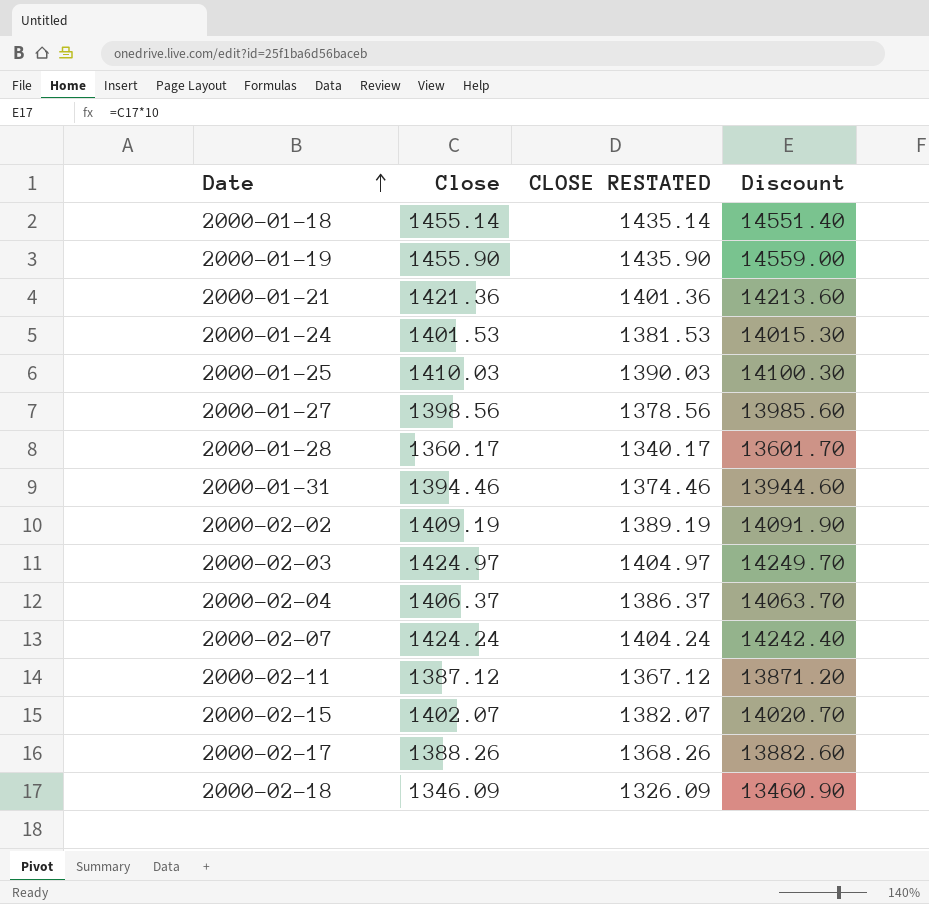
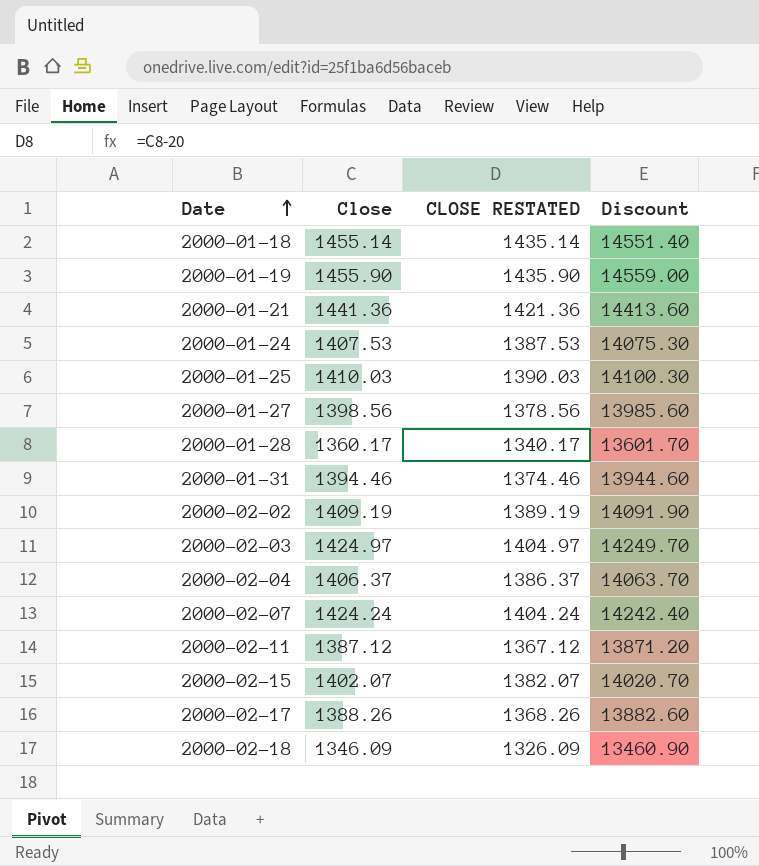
2000-01-21 | Close: 1421.36 -> 1441.36
2000-01-21 | CLOSE RESTATED: 1401.36 -> 1421.36
2000-01-21 | Discount: 14213.60 -> 14413.60
2000-01-24 | Close: 1401.53 -> 1407.53
2000-01-24 | CLOSE RESTATED: 1381.53 -> 1387.53
2000-01-24 | Discount: 14015.30 -> 14075.30

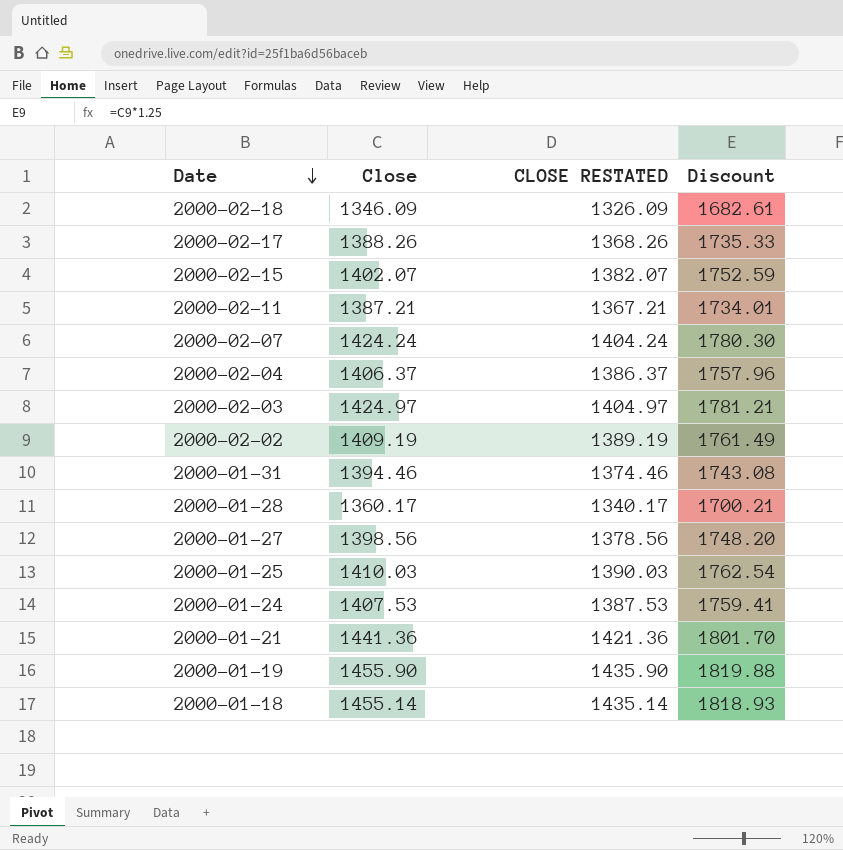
row order: Date ascending -> Date descending
column Discount | formula: [Close] * 10 -> [Close] * 1.25
2000-02-11 | Close: 1387.12 -> 1387.21
2000-02-11 | CLOSE RESTATED: 1367.12 -> 1367.21

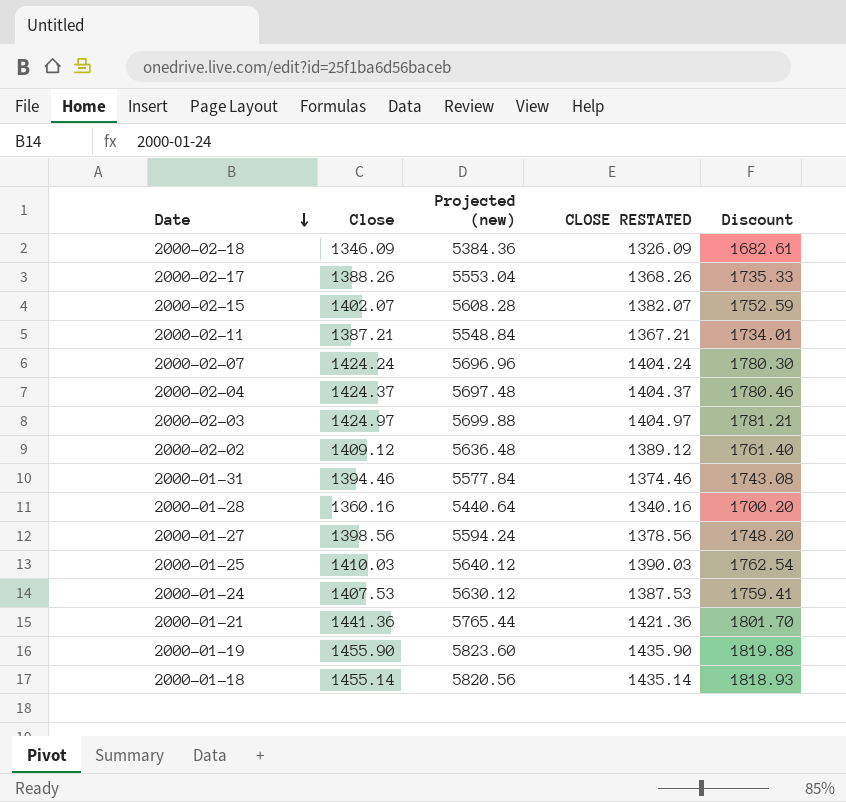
column Projected (new) | formula: none -> [Close] * 4
2000-02-04 | Close: 1406.37 -> 1424.37
2000-02-04 | CLOSE RESTATED: 1386.37 -> 1404.37
2000-02-04 | Discount: 1757.96 -> 1780.46
2000-02-02 | Close: 1409.19 -> 1409.12
2000-02-02 | CLOSE RESTATED: 1389.19 -> 1389.12
2000-02-02 | Discount: 1761.49 -> 1761.40
2000-01-28 | Close: 1360.17 -> 1360.16
2000-01-28 | CLOSE RESTATED: 1340.17 -> 1340.16
2000-01-28 | Discount: 1700.21 -> 1700.20

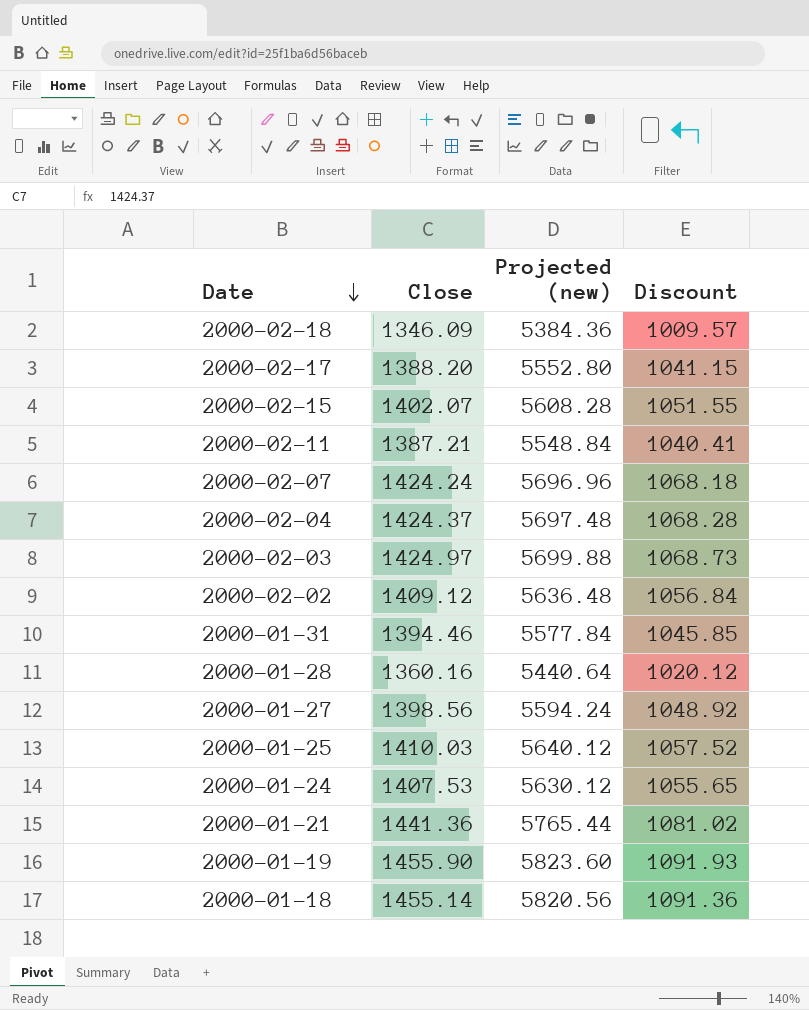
column CLOSE RESTATED | formula: [Close] - 20 -> none
column Discount | formula: [Close] * 1.25 -> [Close] * 0.75
2000-02-17 | Close: 1388.26 -> 1388.20
2000-02-17 | Projected (new): 5553.04 -> 5552.80

